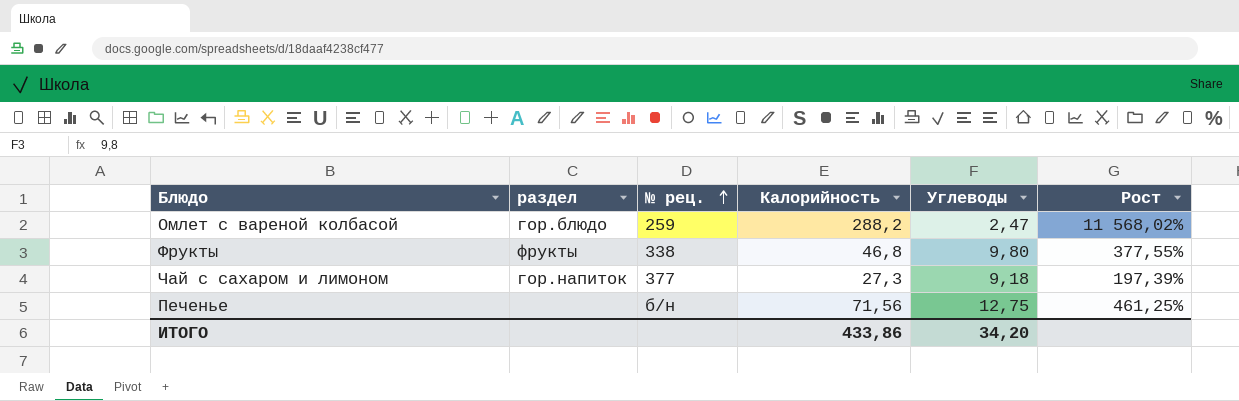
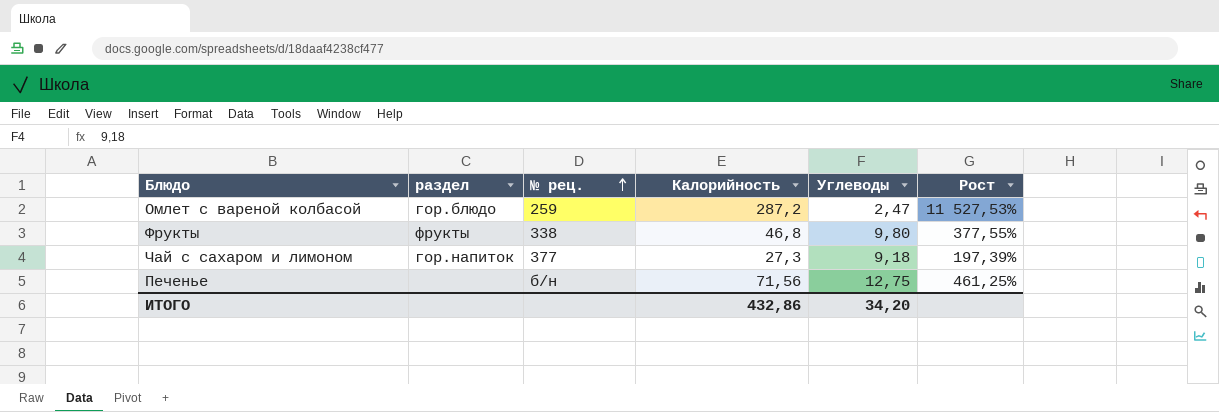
Омлет с вареной колбасой | Калорийность: 288,2 -> 287,2
Омлет с вареной колбасой | Рост: 11 568,02% -> 11 527,53%
ИТОГО | Калорийность: 433,86 -> 432,86

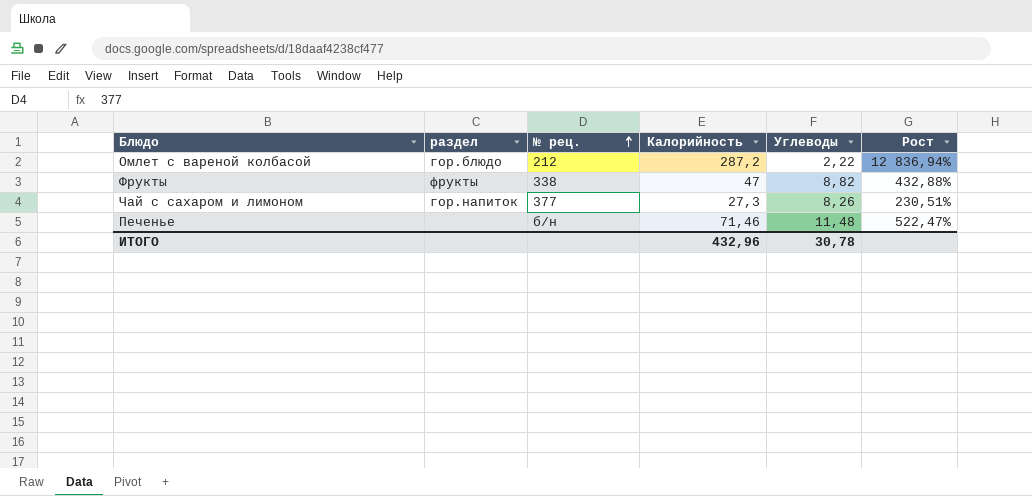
Омлет с вареной колбасой | № рец.: 259 -> 212
Омлет с вареной колбасой | Углеводы: 2,47 -> 2,22
Омлет с вареной колбасой | Рост: 11 527,53% -> 12 836,94%
Фрукты | Калорийность: 46,8 -> 47
Фрукты | Углеводы: 9,80 -> 8,82
Фрукты | Рост: 377,55% -> 432,88%
Чай с сахаром и лимоном | Углеводы: 9,18 -> 8,26
Чай с сахаром и лимоном | Рост: 197,39% -> 230,51%
Печенье | Калорийность: 71,56 -> 71,46
Печенье | Углеводы: 12,75 -> 11,48
Печенье | Рост: 461,25% -> 522,47%
ИТОГО | Калорийность: 432,86 -> 432,96
ИТОГО | Углеводы: 34,20 -> 30,78

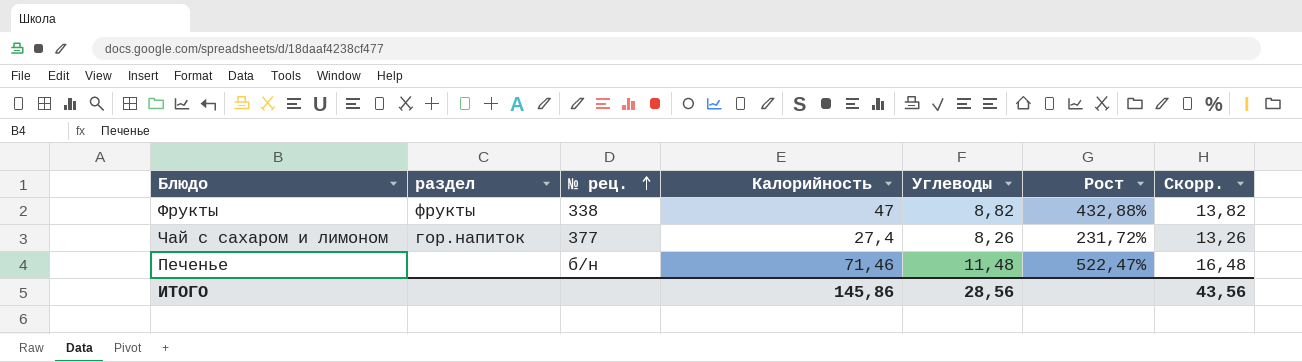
column Скорр. | formula: none -> [Углеводы] + 5
row Омлет с вареной колбасой: гор.блюдо | 212 | 287,2 | 2,22 | 12 836,94% -> none
Чай с сахаром и лимоном | Калорийность: 27,3 -> 27,4
Чай с сахаром и лимоном | Рост: 230,51% -> 231,72%
ИТОГО | Калорийность: 432,96 -> 145,86
ИТОГО | Углеводы: 30,78 -> 28,56

